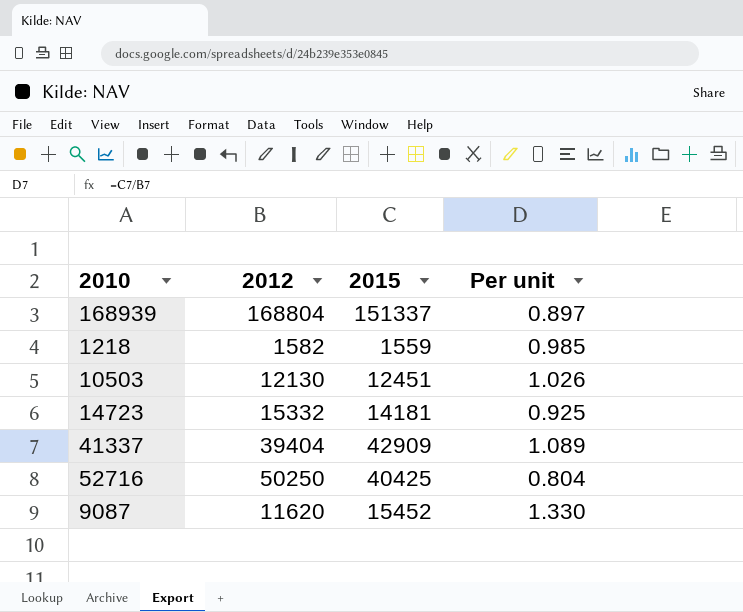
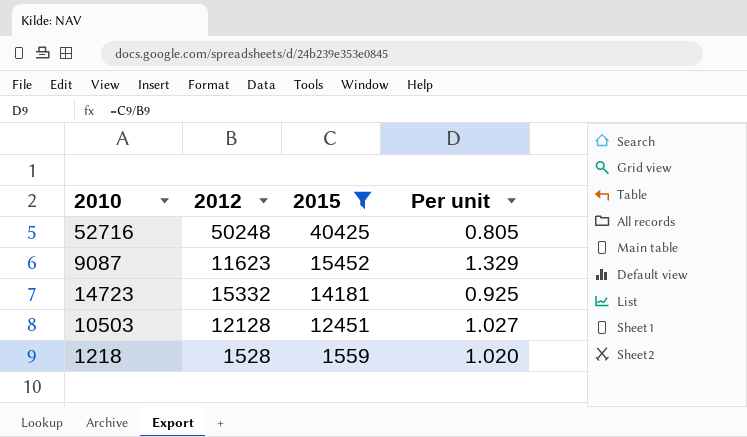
filter: none -> 2015 <= 40425
row order: none -> 2015 descending
52716 | 2012: 50250 -> 50248
52716 | Per unit: 0.804 -> 0.805
9087 | 2012: 11620 -> 11623
9087 | Per unit: 1.330 -> 1.329
10503 | 2012: 12130 -> 12128
10503 | Per unit: 1.026 -> 1.027
1218 | 2012: 1582 -> 1528
1218 | Per unit: 0.985 -> 1.020

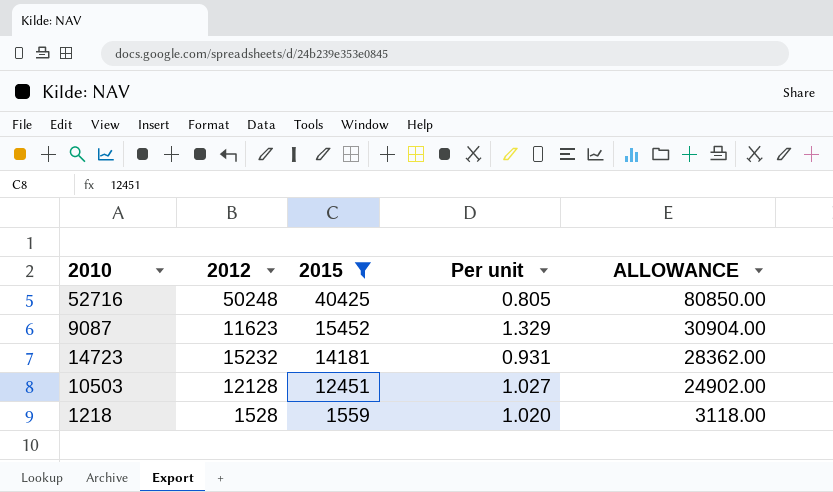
column ALLOWANCE | formula: none -> [2015] * 2
14723 | 2012: 15332 -> 15232
14723 | Per unit: 0.925 -> 0.931

